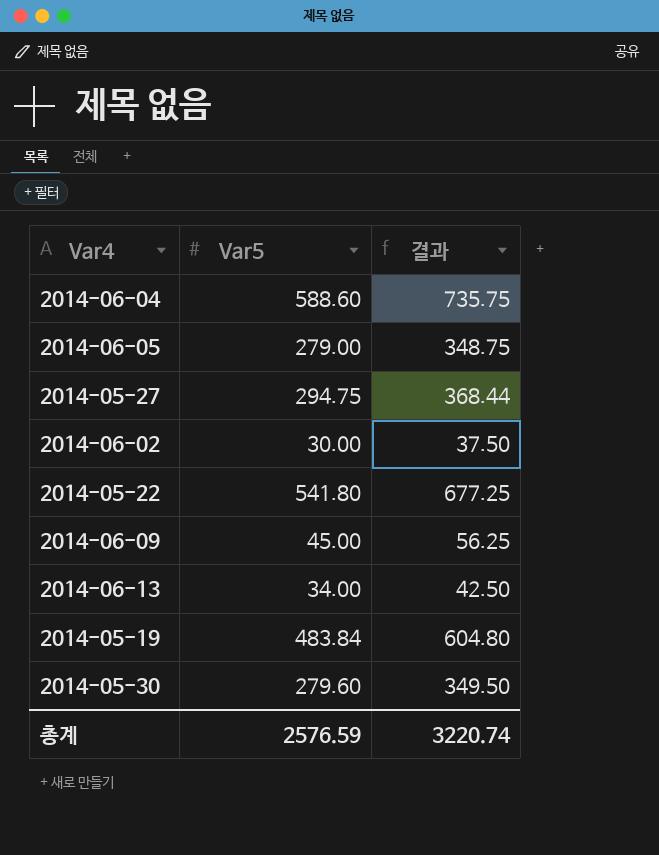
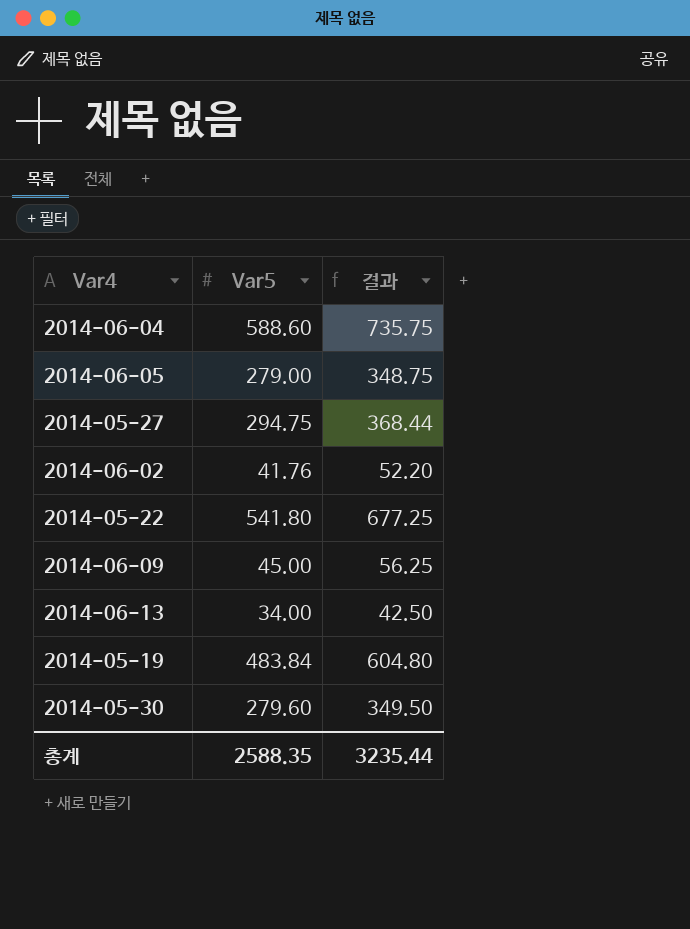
2014-06-02 | Var5: 30.00 -> 41.76
2014-06-02 | 결과: 37.50 -> 52.20
총계 | Var5: 2576.59 -> 2588.35
총계 | 결과: 3220.74 -> 3235.44

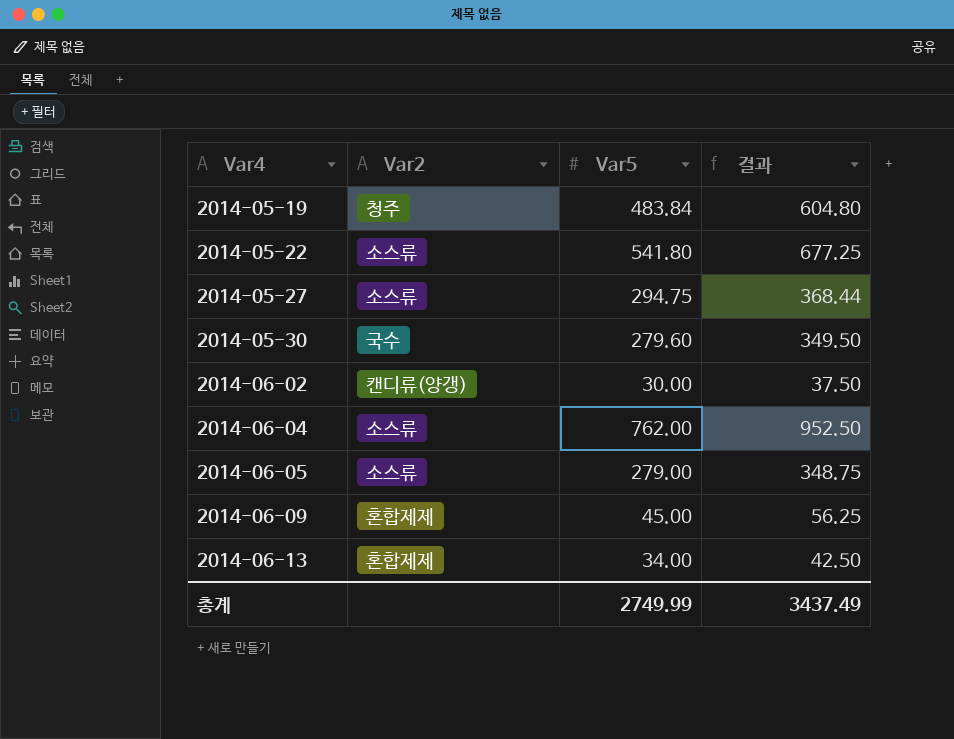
row order: none -> Var4 ascending
column Var2 | position: none -> 2
2014-06-02 | Var5: 41.76 -> 30.00
2014-06-02 | 결과: 52.20 -> 37.50
2014-06-04 | Var5: 588.60 -> 762.00
2014-06-04 | 결과: 735.75 -> 952.50
총계 | Var5: 2588.35 -> 2749.99
총계 | 결과: 3235.44 -> 3437.49

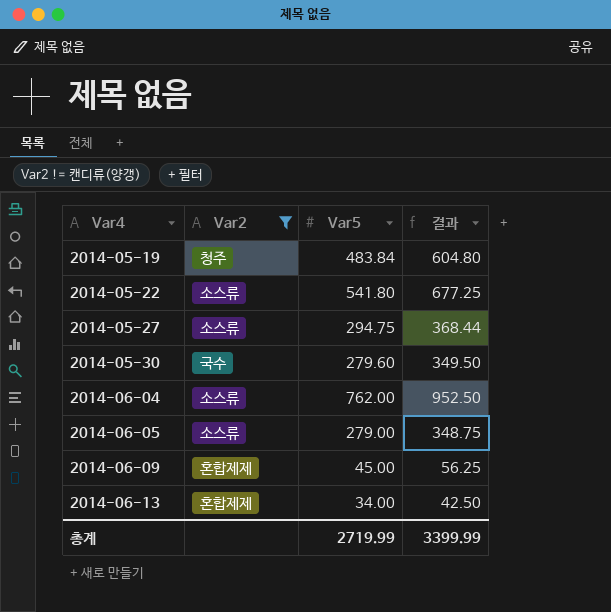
filter: none -> Var2 != 캔디류(양갱)
총계 | Var5: 2749.99 -> 2719.99
총계 | 결과: 3437.49 -> 3399.99

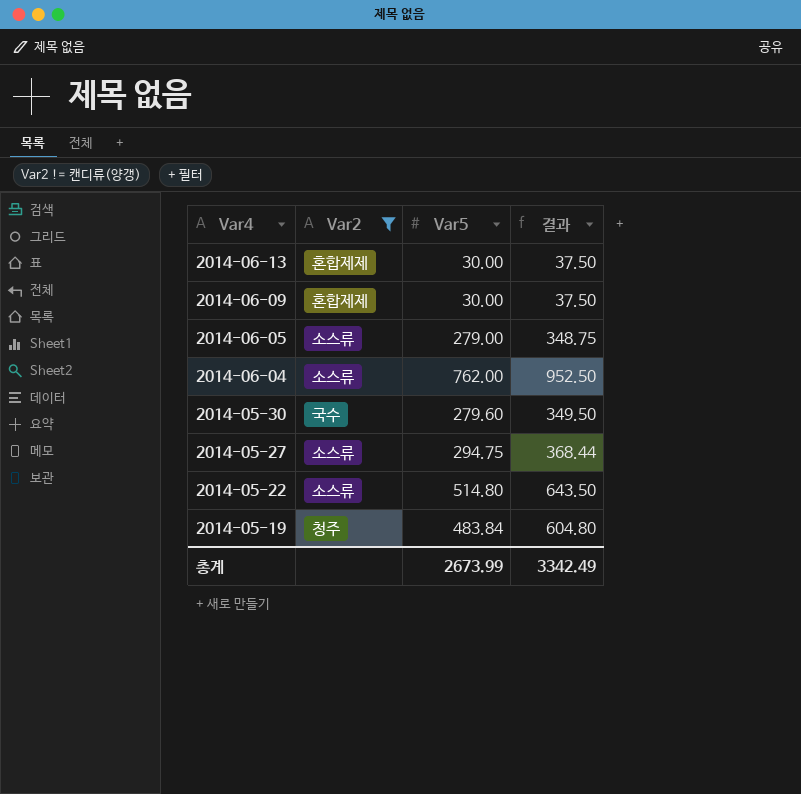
row order: Var4 ascending -> Var4 descending
2014-06-13 | Var5: 34.00 -> 30.00
2014-06-13 | 결과: 42.50 -> 37.50
2014-06-09 | Var5: 45.00 -> 30.00
2014-06-09 | 결과: 56.25 -> 37.50
2014-05-22 | Var5: 541.80 -> 514.80
2014-05-22 | 결과: 677.25 -> 643.50
총계 | Var5: 2719.99 -> 2673.99
총계 | 결과: 3399.99 -> 3342.49

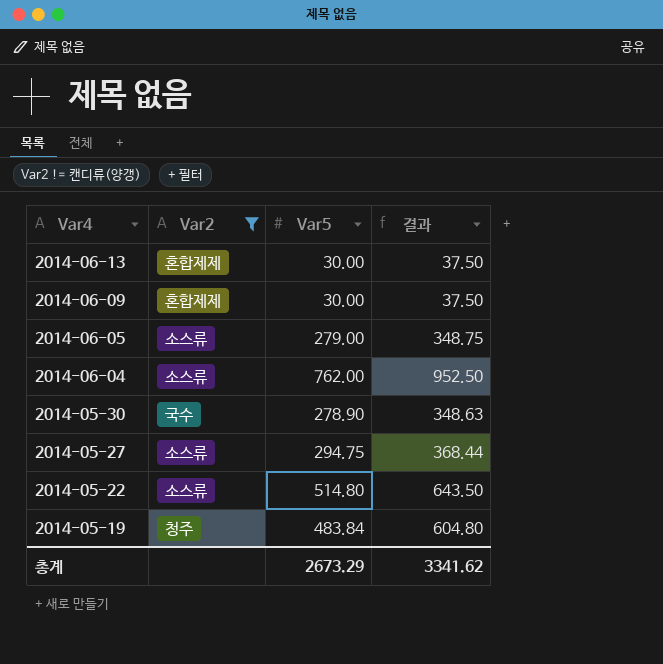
2014-05-30 | Var5: 279.60 -> 278.90
2014-05-30 | 결과: 349.50 -> 348.63
총계 | Var5: 2673.99 -> 2673.29
총계 | 결과: 3342.49 -> 3341.62

